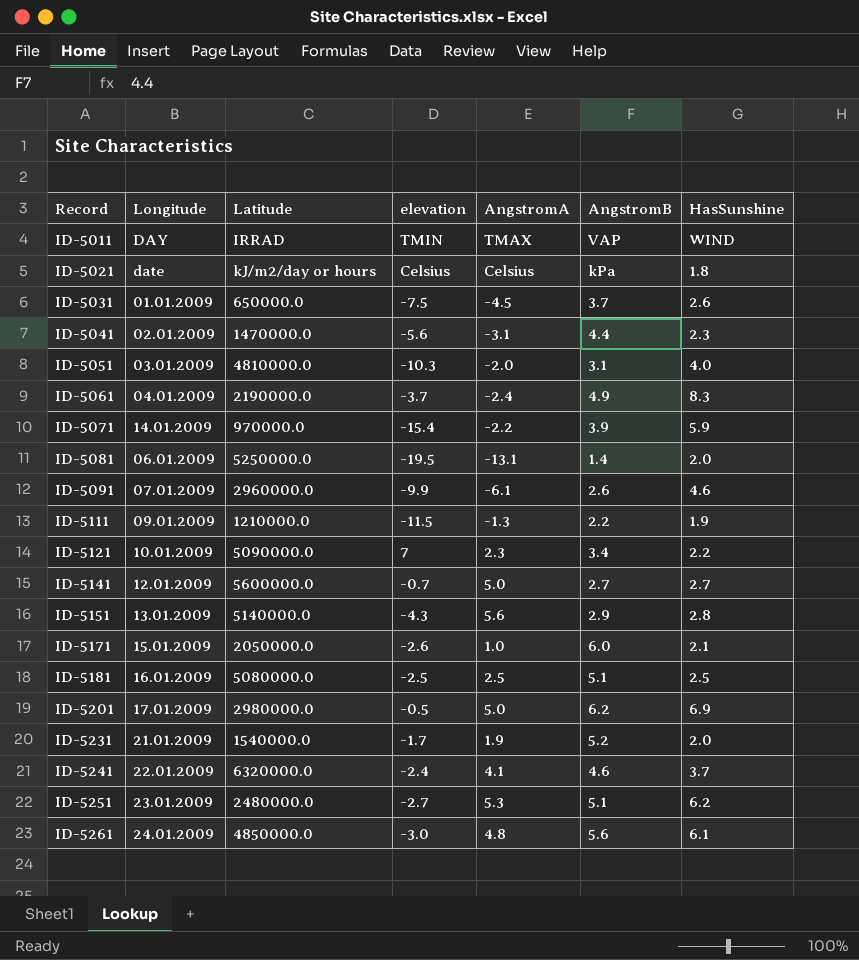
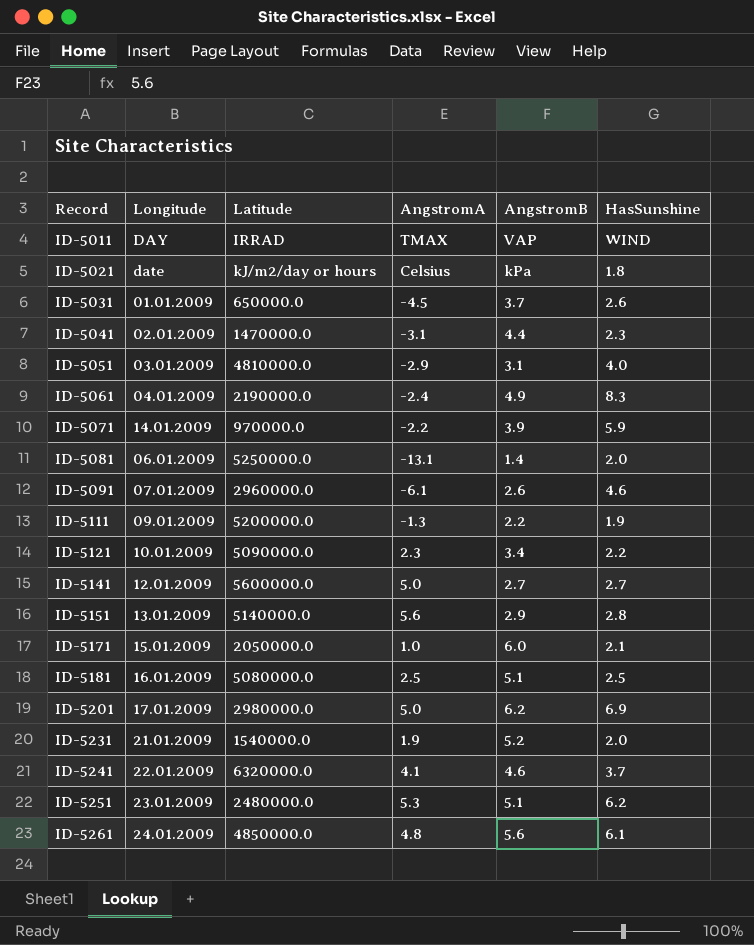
column elevation | position: 4 -> none
ID-5051 | AngstromA: -2.0 -> -2.9
ID-5111 | Latitude: 1210000.0 -> 5200000.0

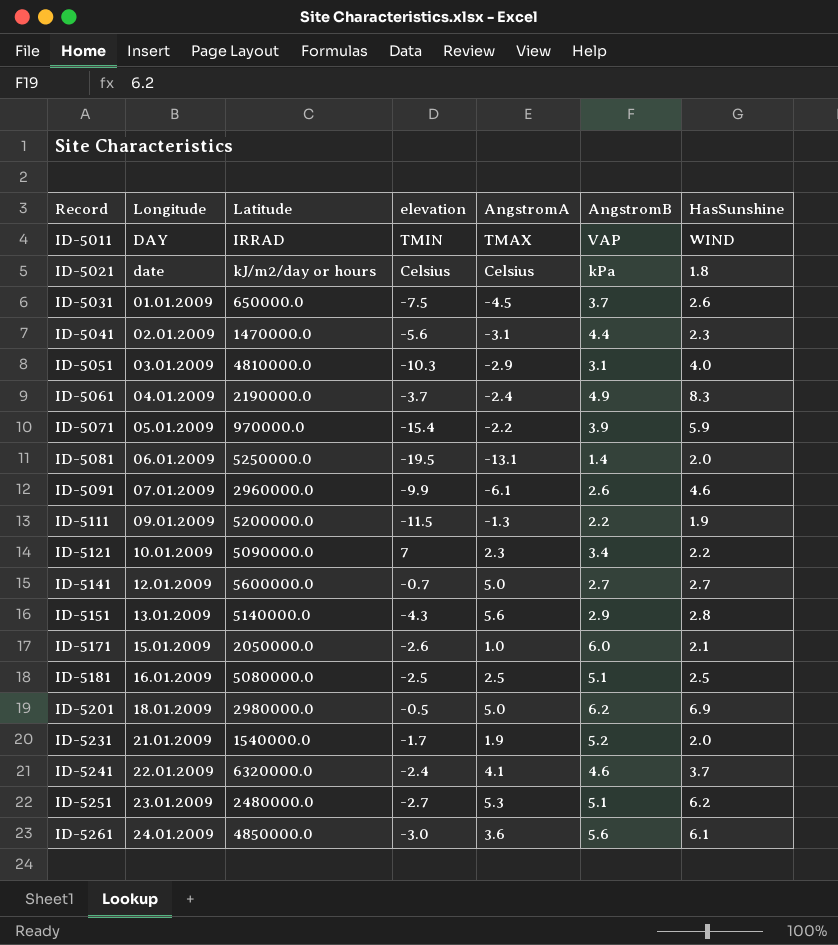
column elevation | position: none -> 4
ID-5071 | Longitude: 14.01.2009 -> 05.01.2009
ID-5201 | Longitude: 17.01.2009 -> 18.01.2009
ID-5261 | AngstromA: 4.8 -> 3.6

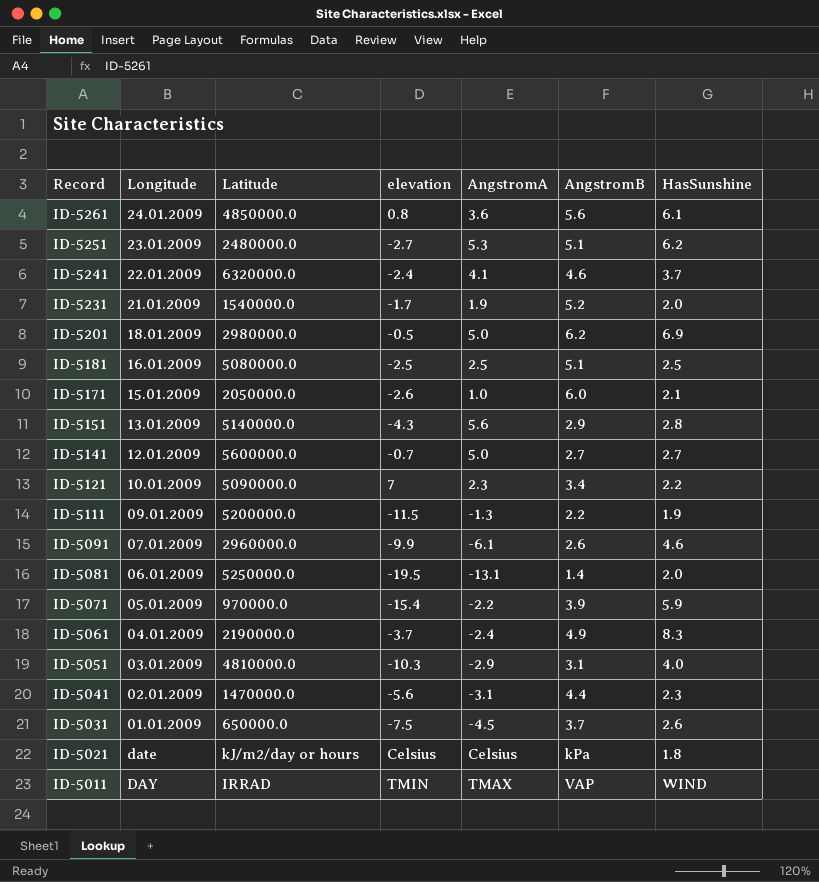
row order: Record ascending -> Record descending
ID-5261 | elevation: -3.0 -> 0.8

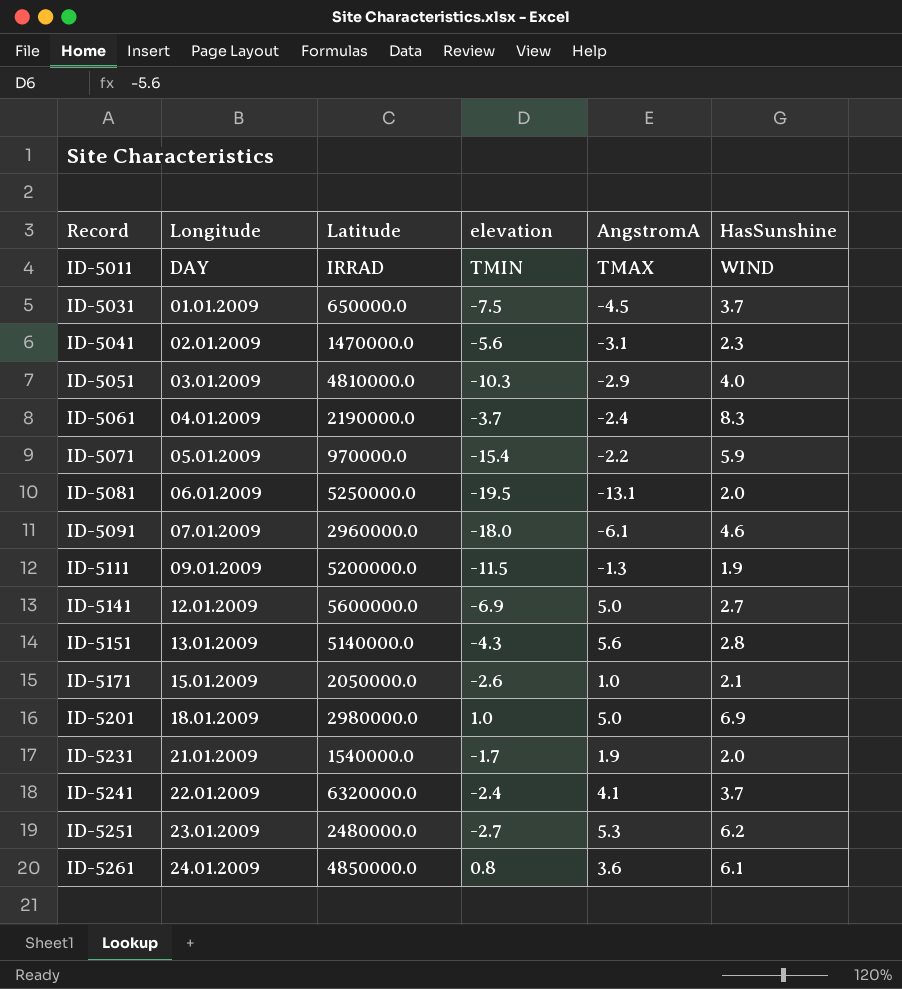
row order: Record descending -> Record ascending
column AngstromB | position: 6 -> none
row ID-5181: 16.01.2009 | 5080000.0 | -2.5 | 2.5 | 5.1 | 2.5 -> none
row ID-5121: 10.01.2009 | 5090000.0 | 7 | 2.3 | 3.4 | 2.2 -> none
row ID-5021: date | kJ/m2/day or hours | Celsius | Celsius | kPa | 1.8 -> none
ID-5031 | HasSunshine: 2.6 -> 3.7
ID-5091 | elevation: -9.9 -> -18.0
ID-5141 | elevation: -0.7 -> -6.9
ID-5201 | elevation: -0.5 -> 1.0

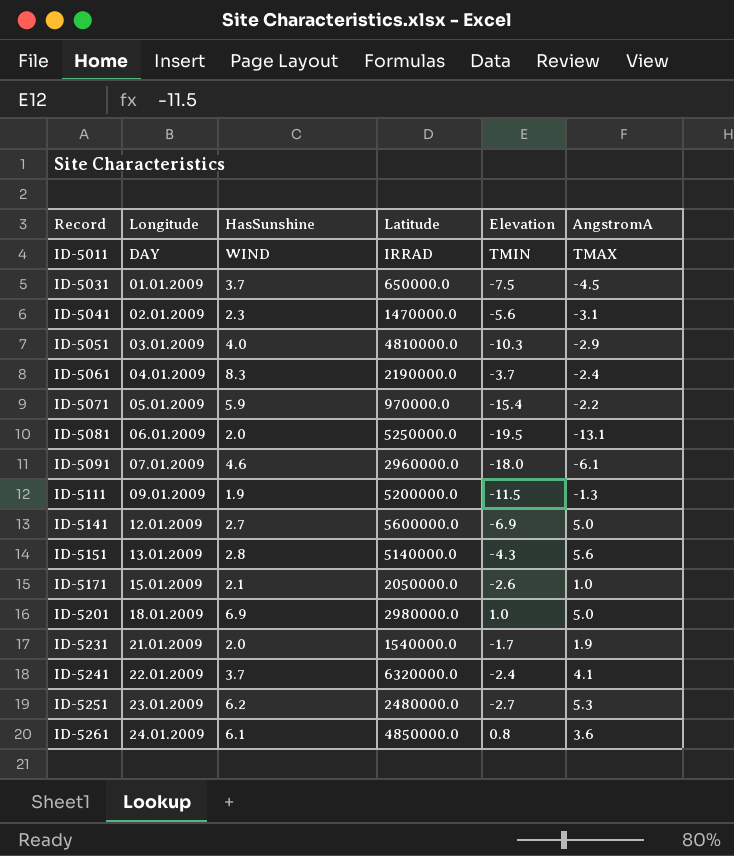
column HasSunshine | position: 6 -> 3
column name: elevation -> Elevation

